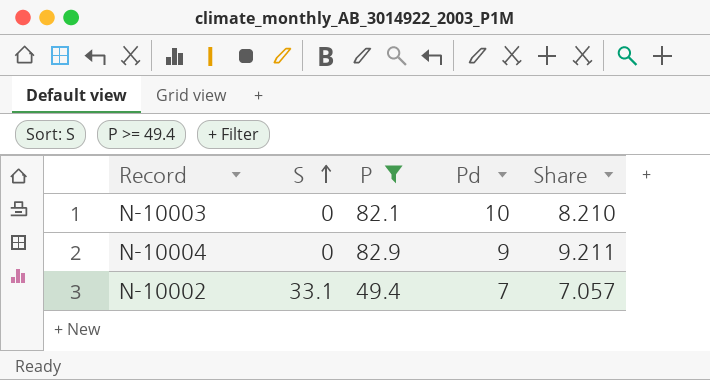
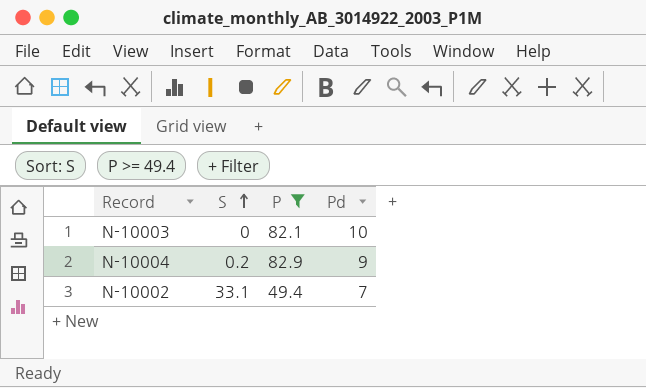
column Share | formula: [P] / [Pd] -> none
N-10004 | S: 0 -> 0.2

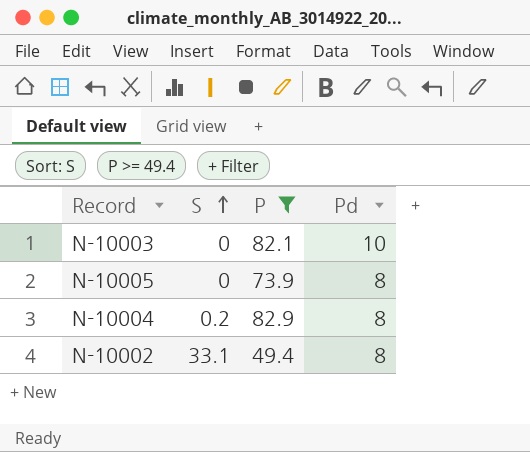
row N-10005: none -> 0 | 73.9 | 8
N-10004 | Pd: 9 -> 8
N-10002 | Pd: 7 -> 8

